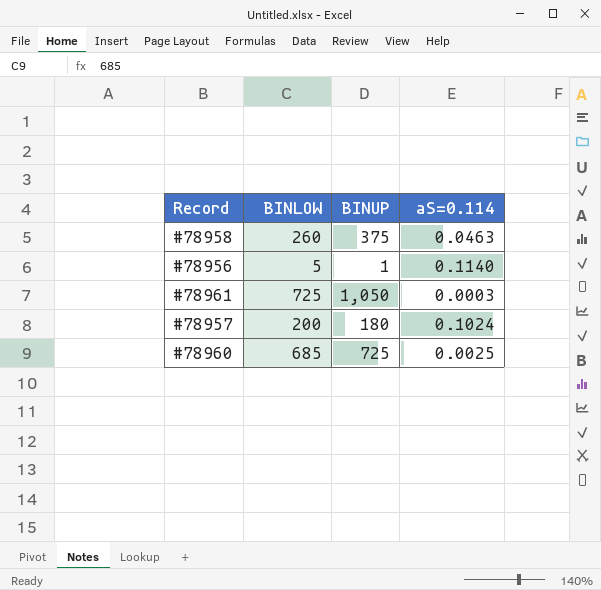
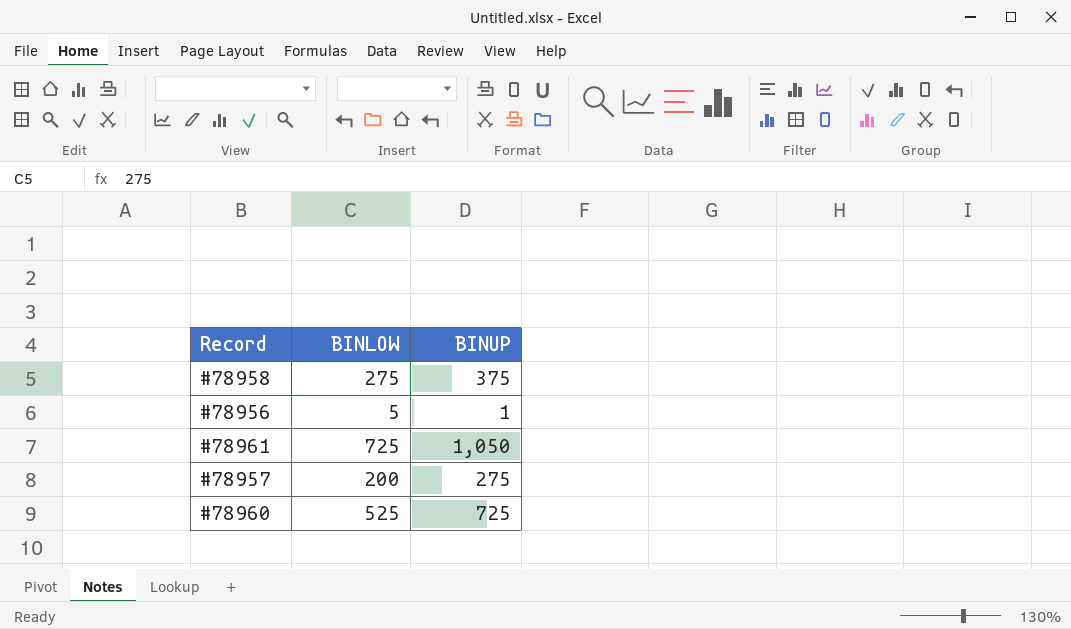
column aS=0.114 | position: 4 -> none
#78958 | BINLOW: 260 -> 275
#78957 | BINUP: 180 -> 275
#78960 | BINLOW: 685 -> 525

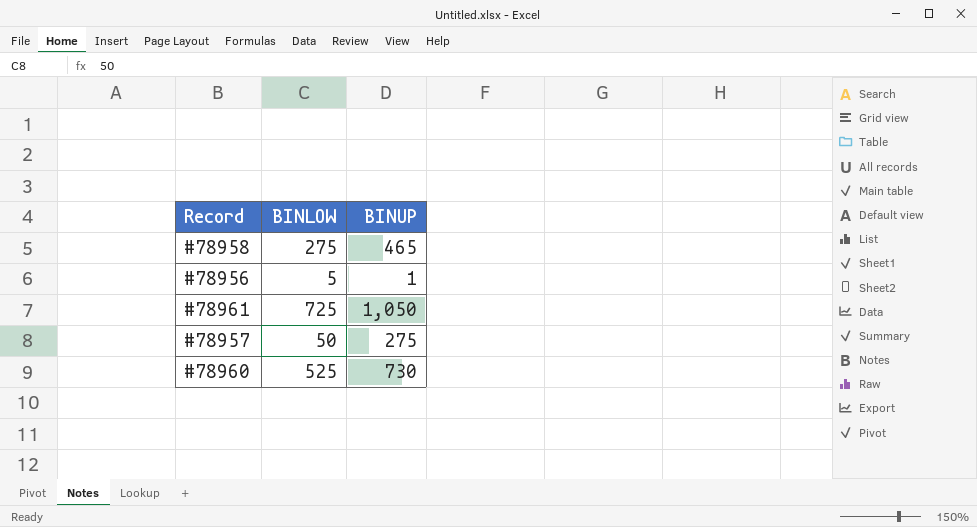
#78958 | BINUP: 375 -> 465
#78957 | BINLOW: 200 -> 50
#78960 | BINUP: 725 -> 730

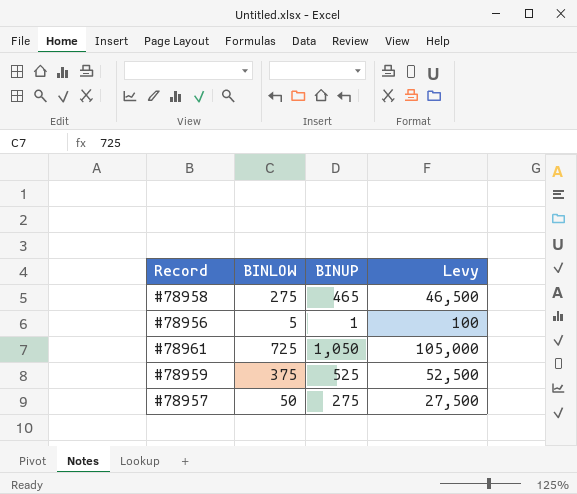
column Levy | formula: none -> [BINUP] * 100
row #78960: 525 | 730 -> none
row #78959: none -> 375 | 525 | 52,500

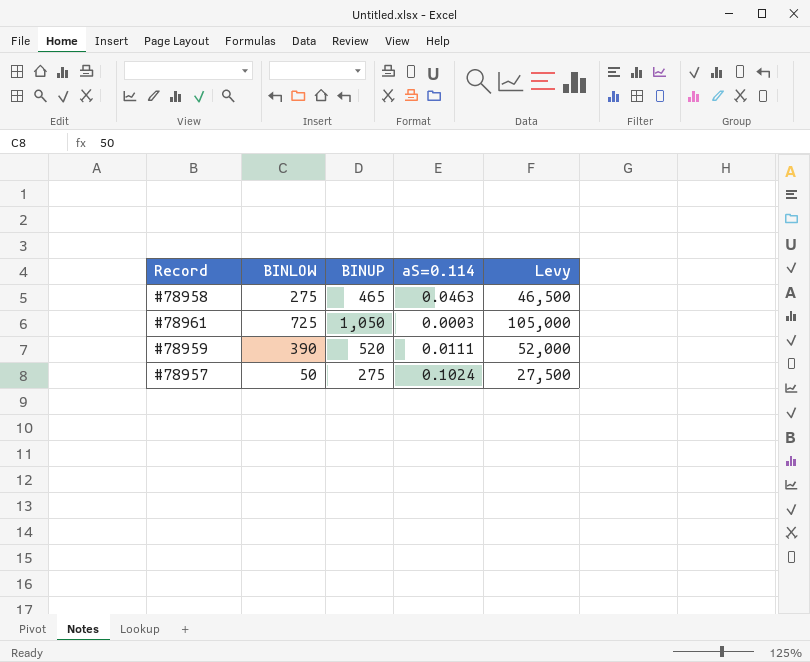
column aS=0.114 | position: none -> 4
row #78956: 5 | 1 | 100 -> none
#78959 | BINLOW: 375 -> 390
#78959 | BINUP: 525 -> 520
#78959 | Levy: 52,500 -> 52,000

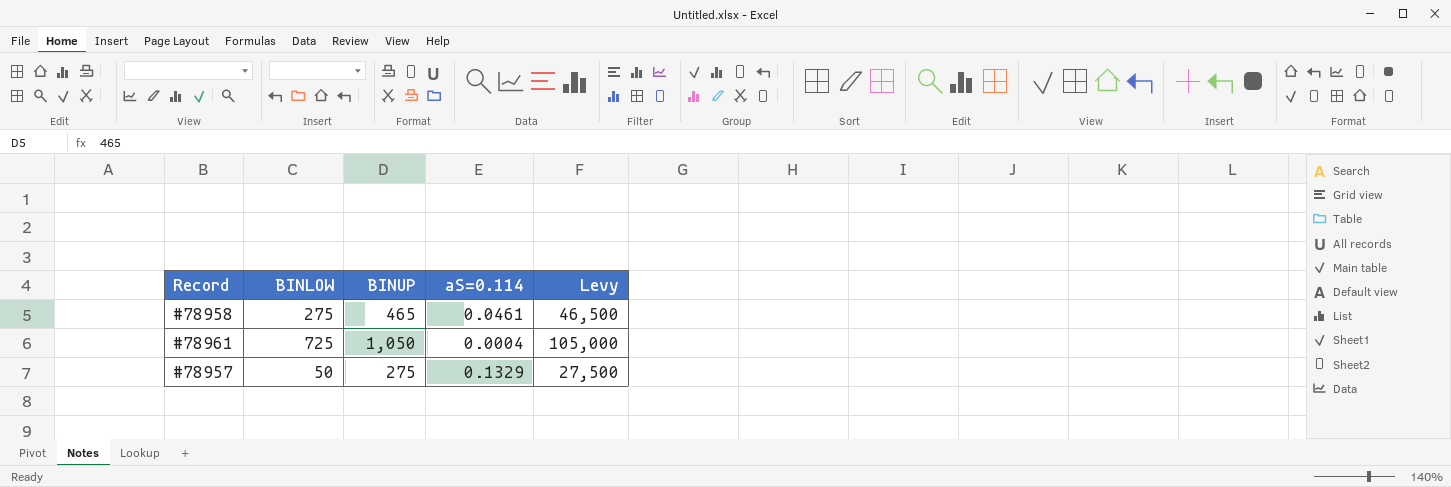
row #78959: 390 | 520 | 0.0111 | 52,000 -> none
#78958 | aS=0.114: 0.0463 -> 0.0461
#78961 | aS=0.114: 0.0003 -> 0.0004
#78957 | aS=0.114: 0.1024 -> 0.1329

